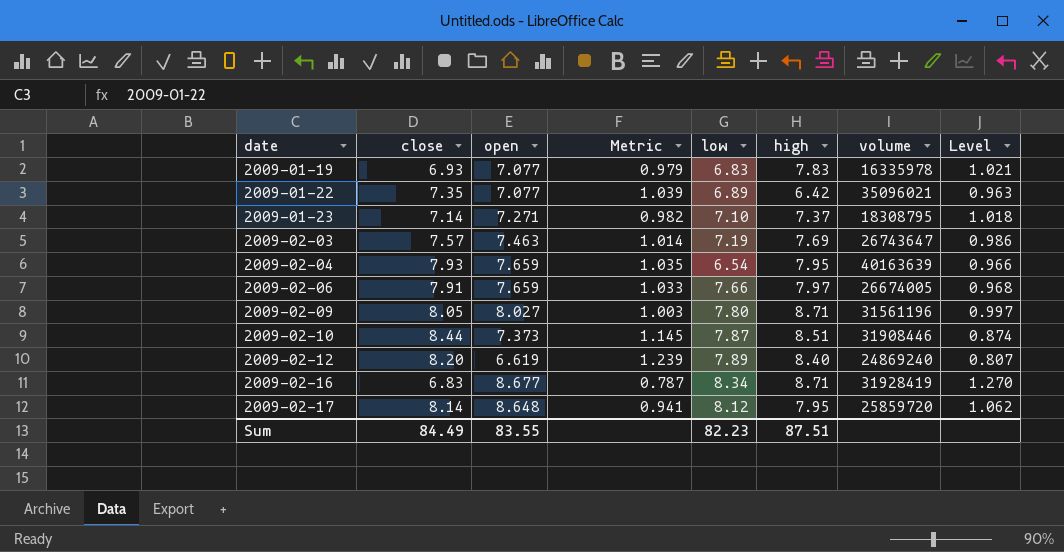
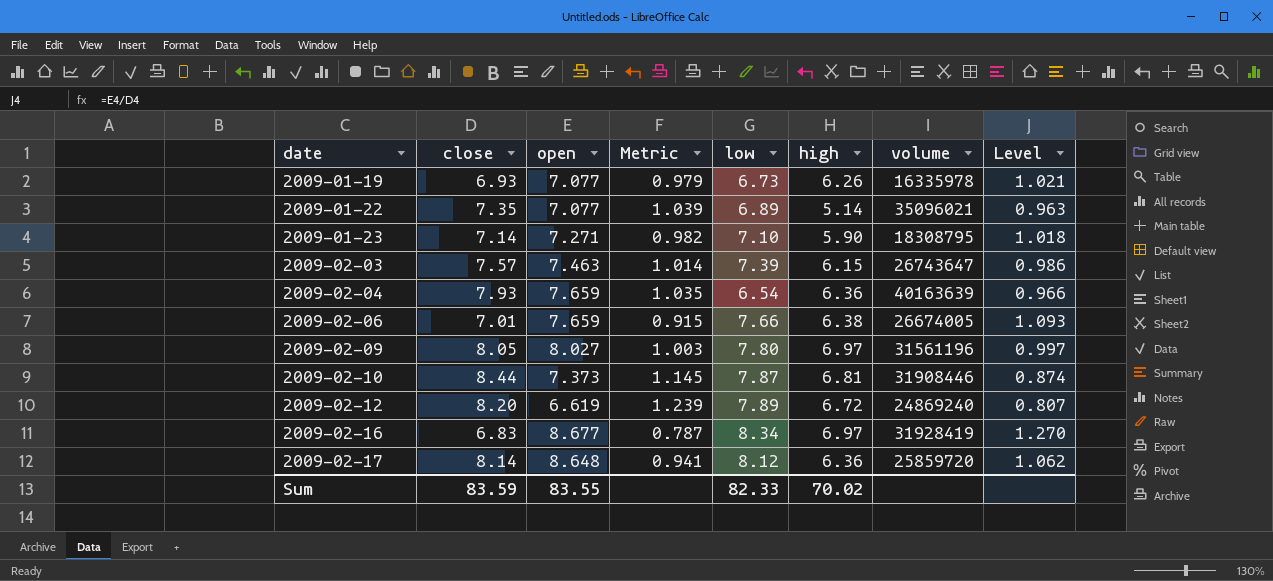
2009-01-19 | low: 6.83 -> 6.73
2009-01-19 | high: 7.83 -> 6.26
2009-01-22 | high: 6.42 -> 5.14
2009-01-23 | high: 7.37 -> 5.90
2009-02-03 | low: 7.19 -> 7.39
2009-02-03 | high: 7.69 -> 6.15
2009-02-04 | high: 7.95 -> 6.36
2009-02-06 | close: 7.91 -> 7.01
2009-02-06 | Metric: 1.033 -> 0.915
2009-02-06 | high: 7.97 -> 6.38
2009-02-06 | Level: 0.968 -> 1.093
2009-02-09 | high: 8.71 -> 6.97
2009-02-10 | high: 8.51 -> 6.81
2009-02-12 | high: 8.40 -> 6.72
2009-02-16 | high: 8.71 -> 6.97
2009-02-17 | high: 7.95 -> 6.36
Sum | close: 84.49 -> 83.59
Sum | low: 82.23 -> 82.33
Sum | high: 87.51 -> 70.02

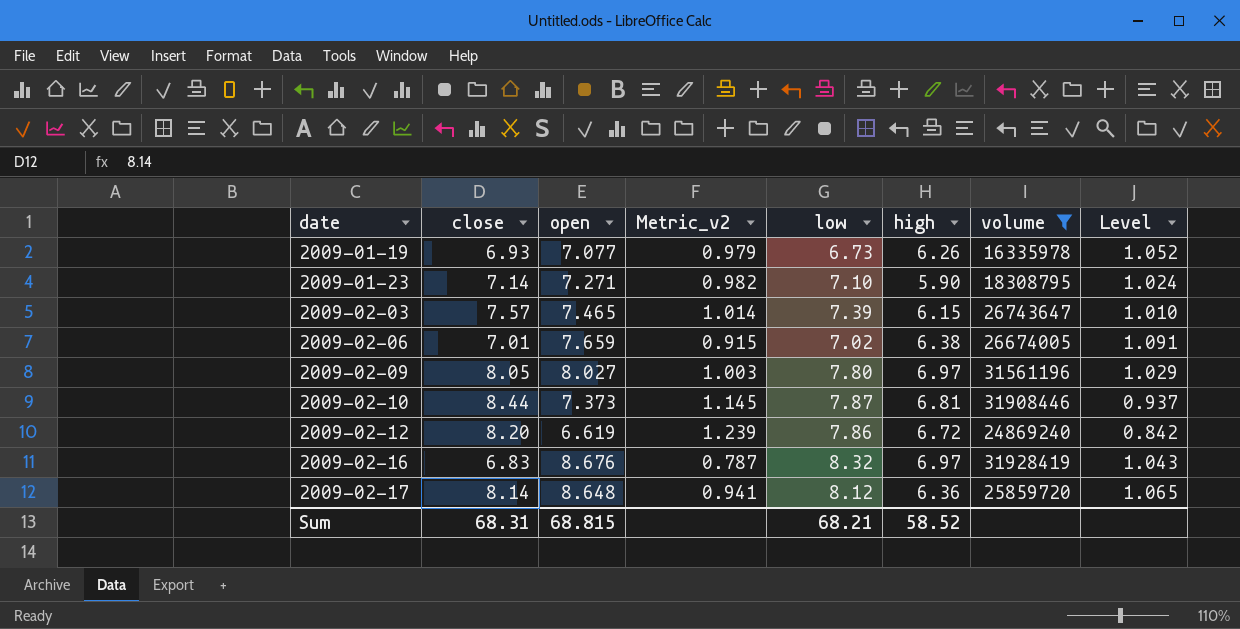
filter: none -> volume <= 31928419
column name: Metric -> Metric_v2
column Level | formula: [open] / [close] -> [open] / [low]
2009-02-03 | open: 7.463 -> 7.465
2009-02-06 | low: 7.66 -> 7.02
2009-02-12 | low: 7.89 -> 7.86
2009-02-16 | open: 8.677 -> 8.676
2009-02-16 | low: 8.34 -> 8.32
Sum | close: 83.59 -> 68.31
Sum | open: 83.55 -> 68.815
Sum | low: 82.33 -> 68.21
Sum | high: 70.02 -> 58.52

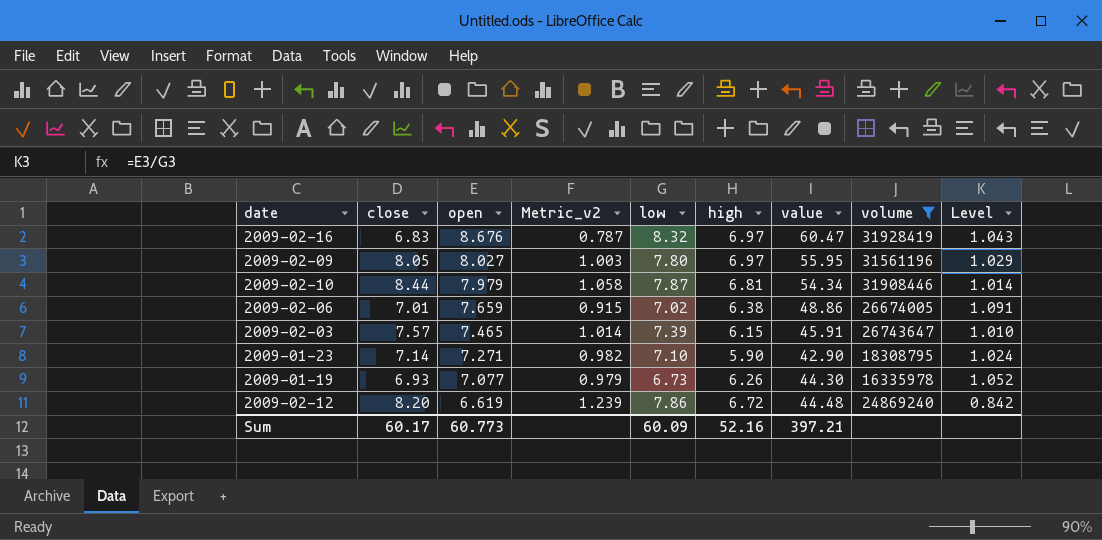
row order: date ascending -> open descending
column value | formula: none -> [open] * [high]
row 2009-02-17: 8.14 | 8.648 | 0.941 | 8.12 | 6.36 | 25859720 | 1.065 -> none
2009-02-10 | open: 7.373 -> 7.979
2009-02-10 | Metric_v2: 1.145 -> 1.058
2009-02-10 | Level: 0.937 -> 1.014
Sum | close: 68.31 -> 60.17
Sum | open: 68.815 -> 60.773
Sum | low: 68.21 -> 60.09
Sum | high: 58.52 -> 52.16

